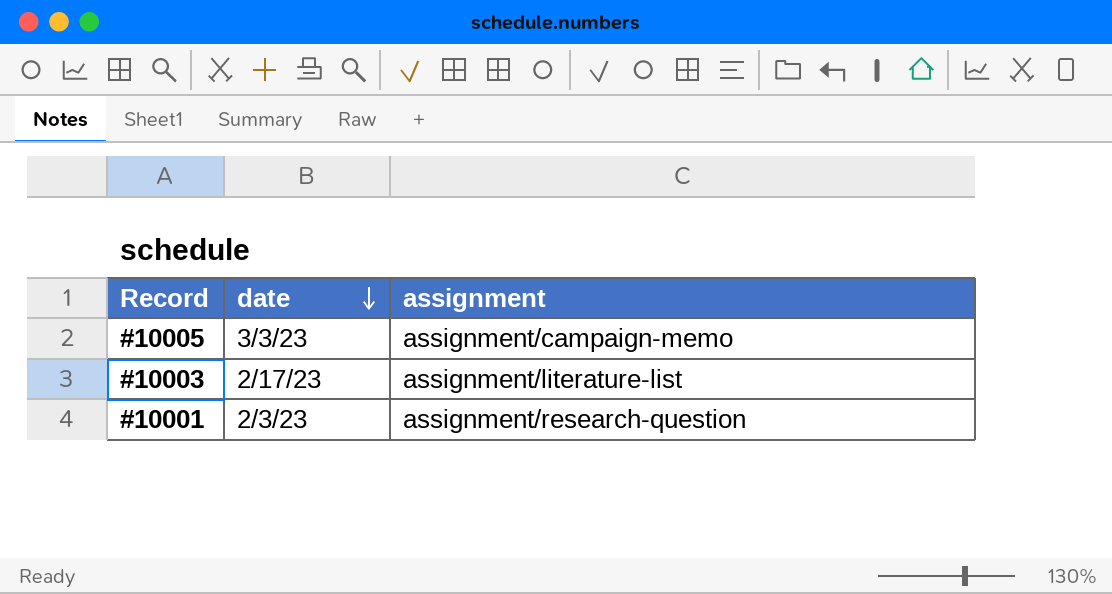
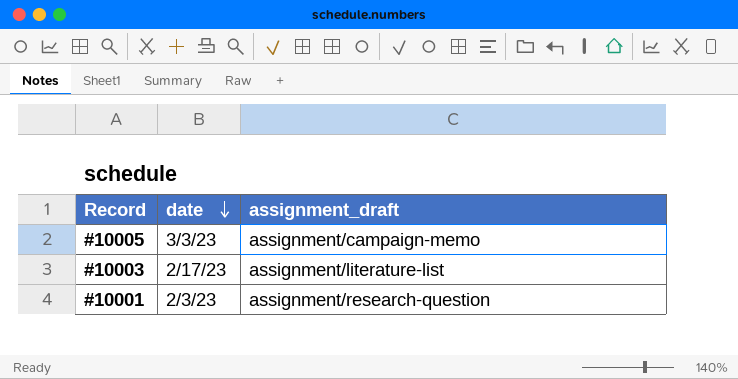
column name: assignment -> assignment_draft

